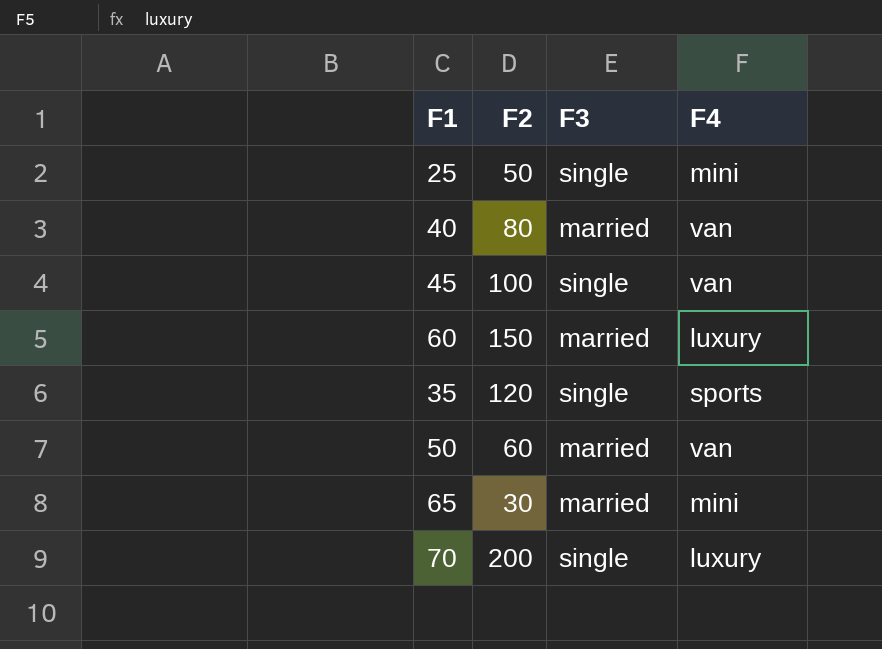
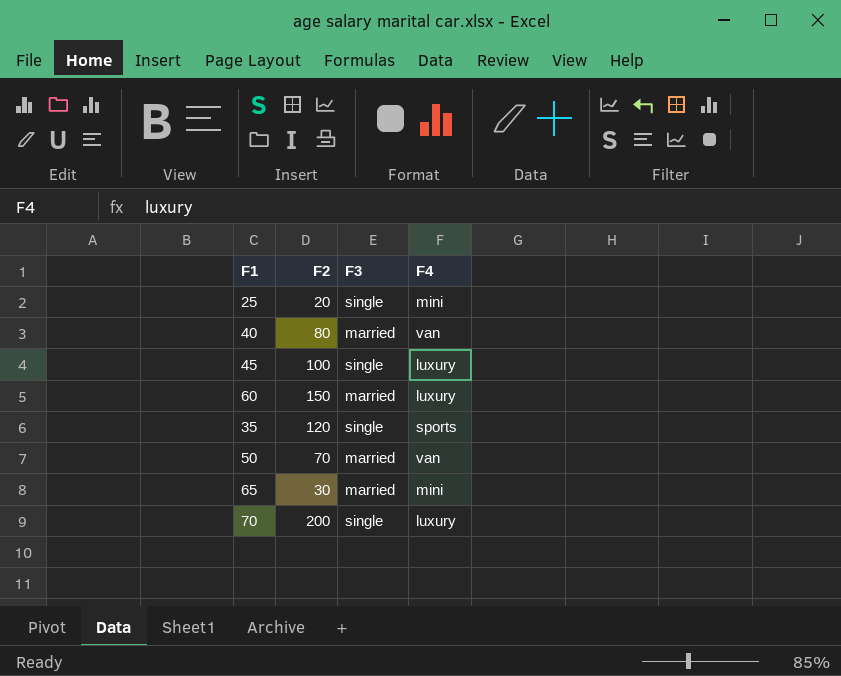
25 | F2: 50 -> 20
45 | F4: van -> luxury
50 | F2: 60 -> 70

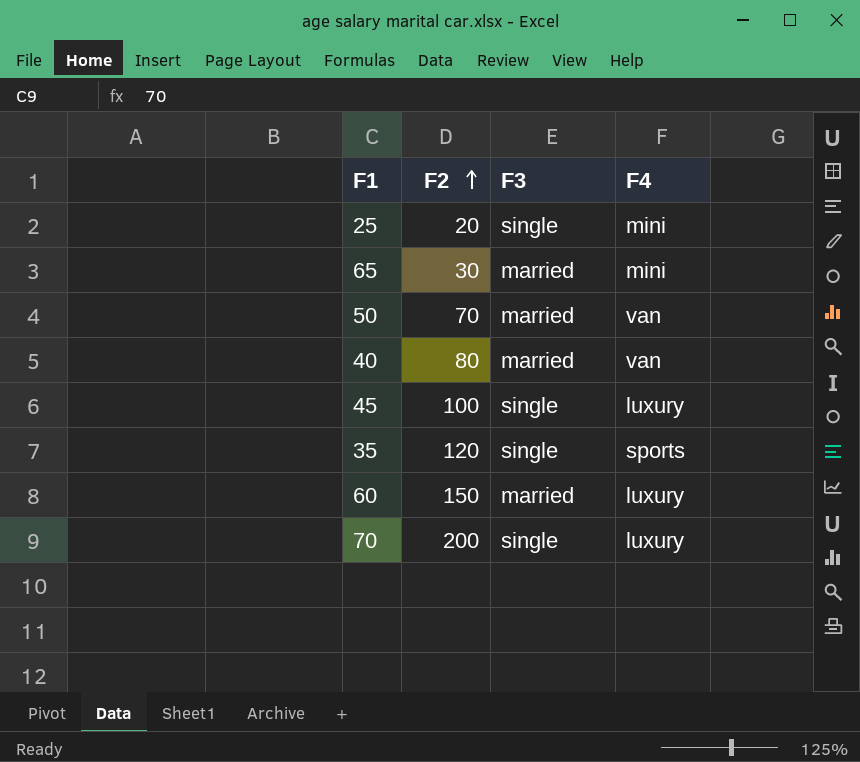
row order: none -> F2 ascending

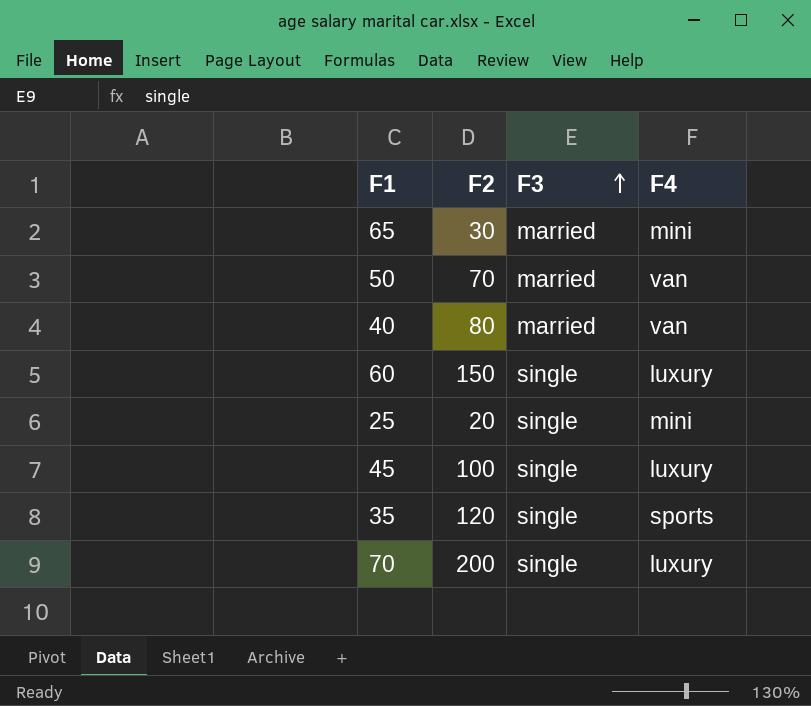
row order: F2 ascending -> F3 ascending
60 | F3: married -> single

